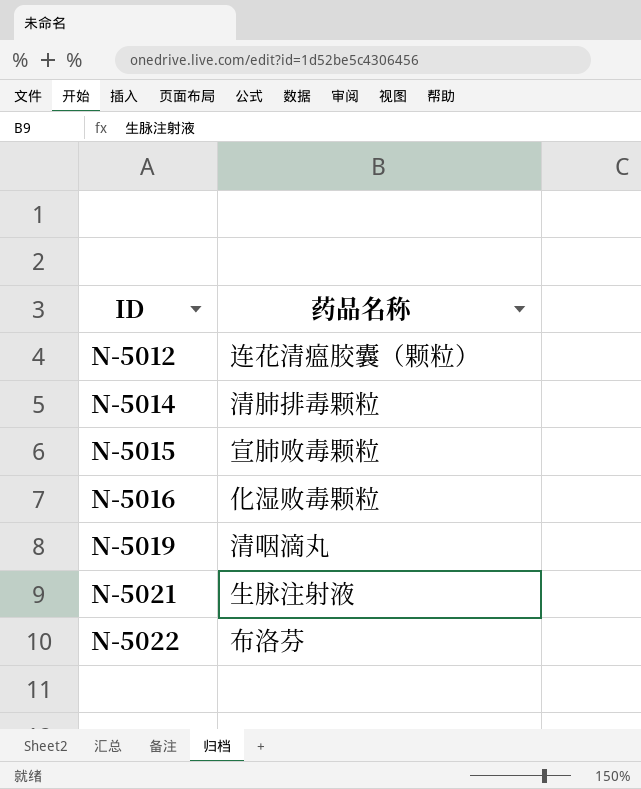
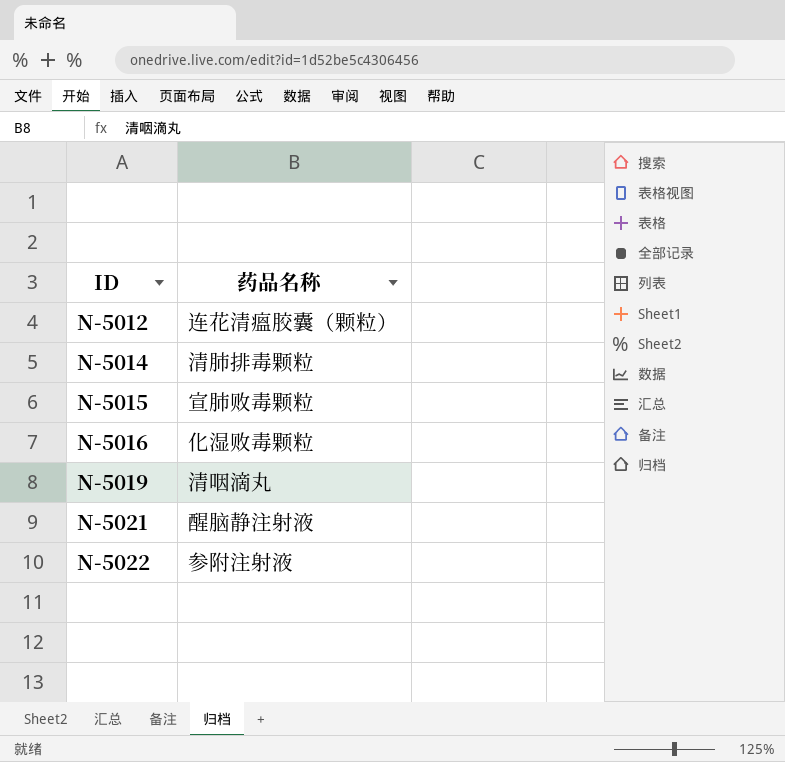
N-5021 | 药品名称: 生脉注射液 -> 醒脑静注射液
N-5022 | 药品名称: 布洛芬 -> 参附注射液

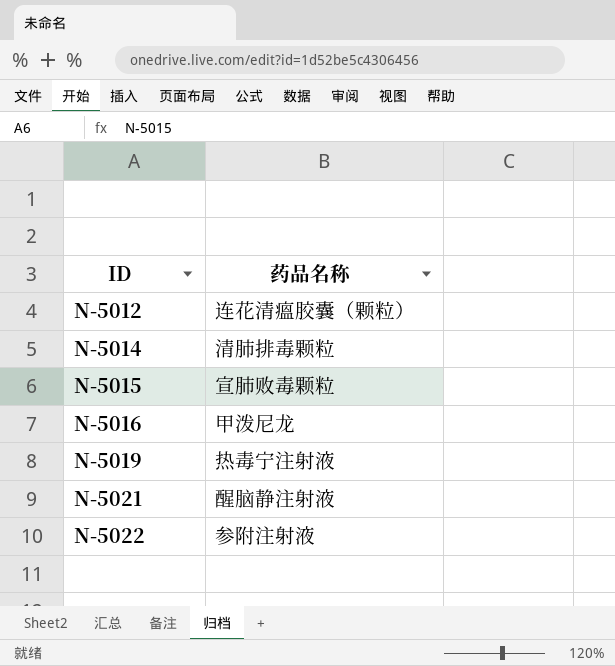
N-5016 | 药品名称: 化湿败毒颗粒 -> 甲泼尼龙
N-5019 | 药品名称: 清咽滴丸 -> 热毒宁注射液

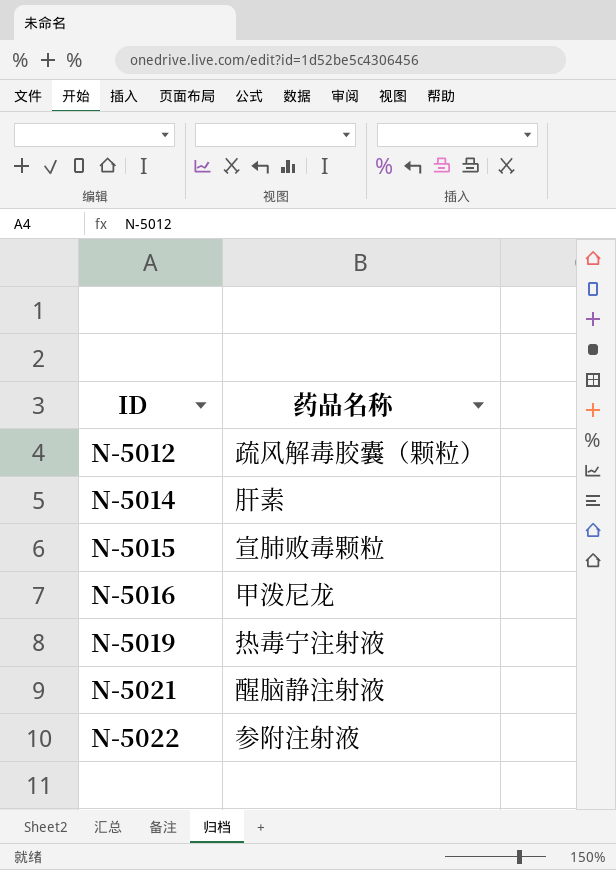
N-5012 | 药品名称: 连花清瘟胶囊（颗粒） -> 疏风解毒胶囊（颗粒）
N-5014 | 药品名称: 清肺排毒颗粒 -> 肝素

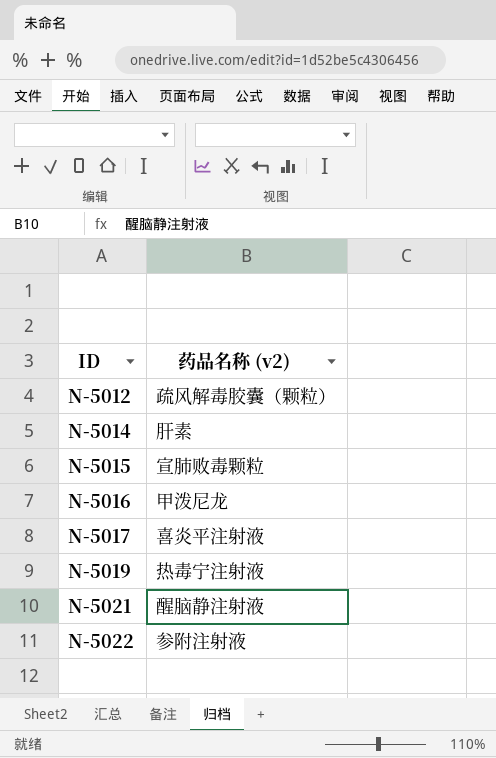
column name: 药品名称 -> 药品名称 (v2)
row N-5017: none -> 喜炎平注射液

